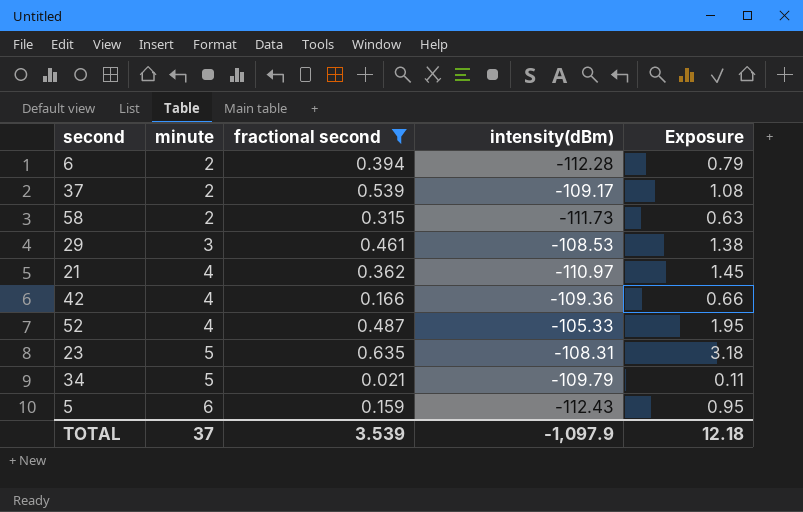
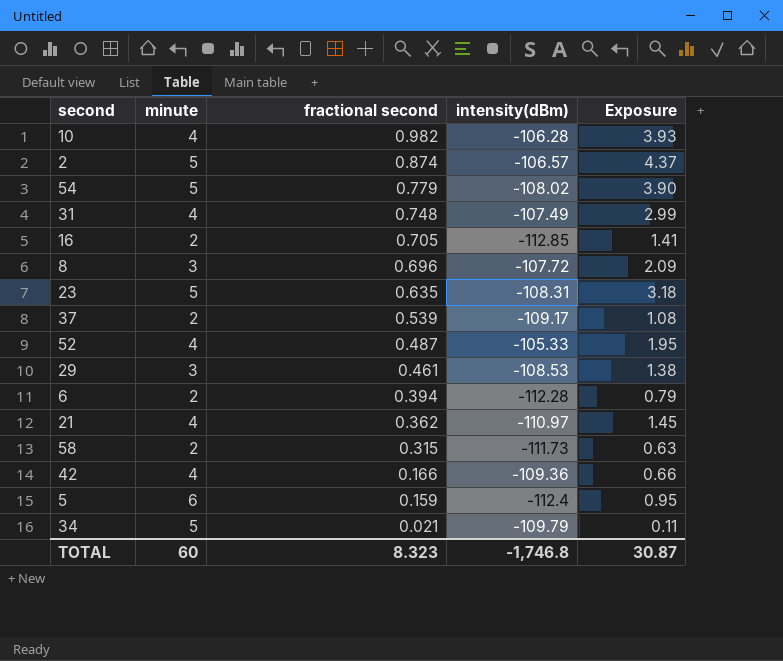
filter: fractional second <= 0.635 -> none
row order: minute ascending -> fractional second descending
5 | intensity(dBm): -112.43 -> -112.4
TOTAL | minute: 37 -> 60
TOTAL | fractional second: 3.539 -> 8.323
TOTAL | intensity(dBm): -1,097.9 -> -1,746.8
TOTAL | Exposure: 12.18 -> 30.87

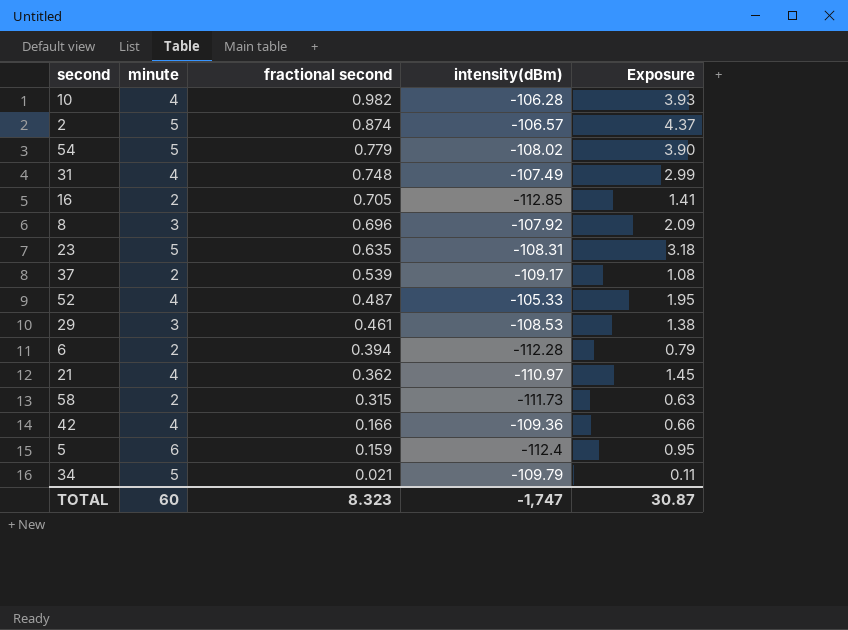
8 | intensity(dBm): -107.72 -> -107.92
TOTAL | intensity(dBm): -1,746.8 -> -1,747

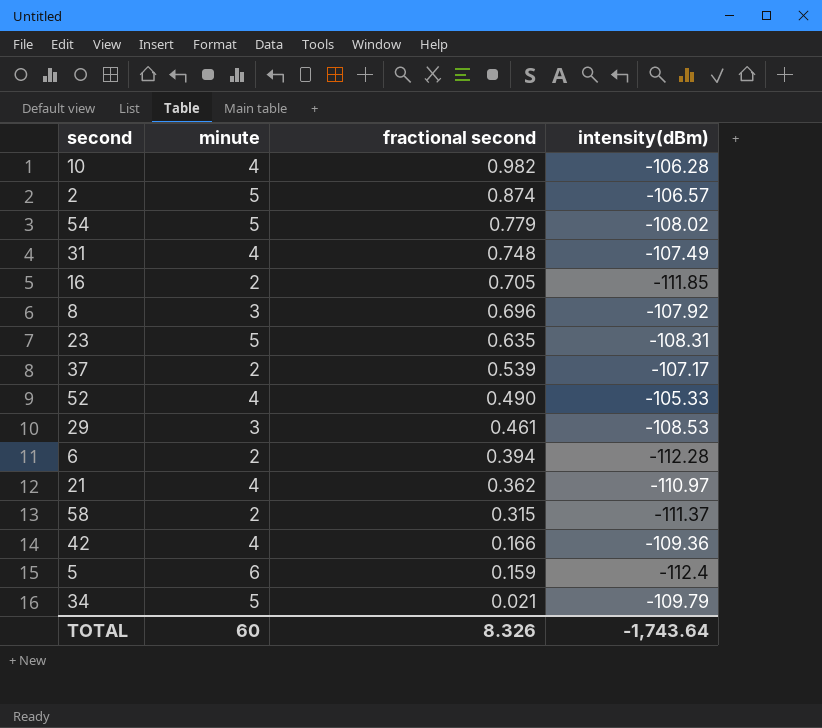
column Exposure | formula: [minute] * [fractional second] -> none
16 | intensity(dBm): -112.85 -> -111.85
37 | intensity(dBm): -109.17 -> -107.17
52 | fractional second: 0.487 -> 0.490
58 | intensity(dBm): -111.73 -> -111.37
TOTAL | fractional second: 8.323 -> 8.326
TOTAL | intensity(dBm): -1,747 -> -1,743.64

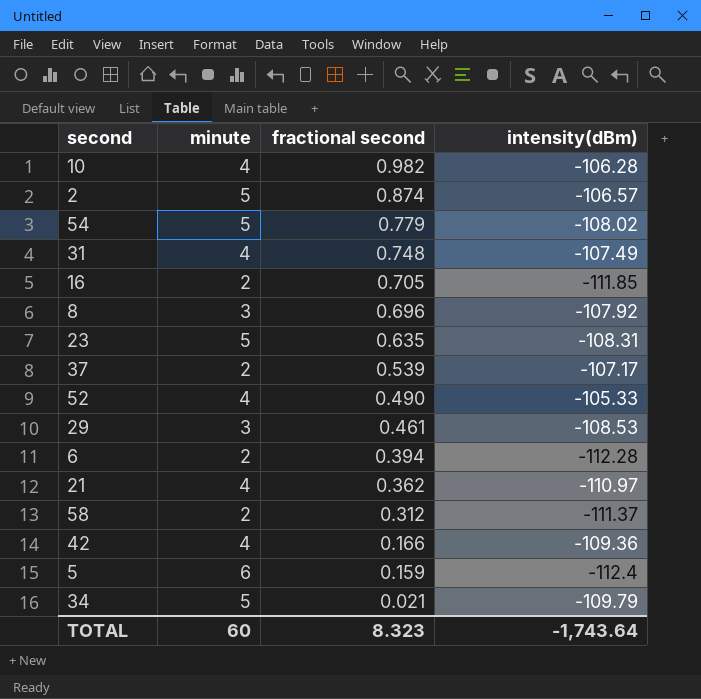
58 | fractional second: 0.315 -> 0.312
TOTAL | fractional second: 8.326 -> 8.323

